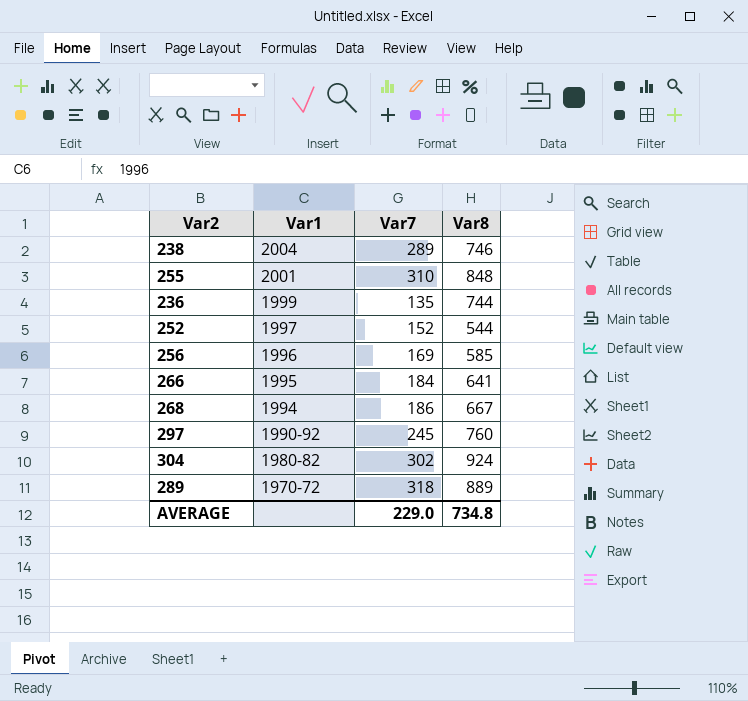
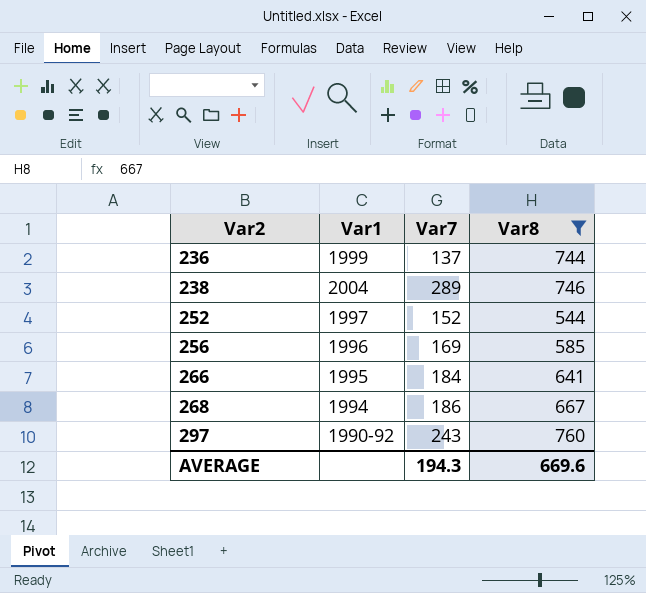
filter: none -> Var8 <= 760
row order: Var1 descending -> Var2 ascending
236 | Var7: 135 -> 137
297 | Var7: 245 -> 243
AVERAGE | Var7: 229.0 -> 194.3
AVERAGE | Var8: 734.8 -> 669.6

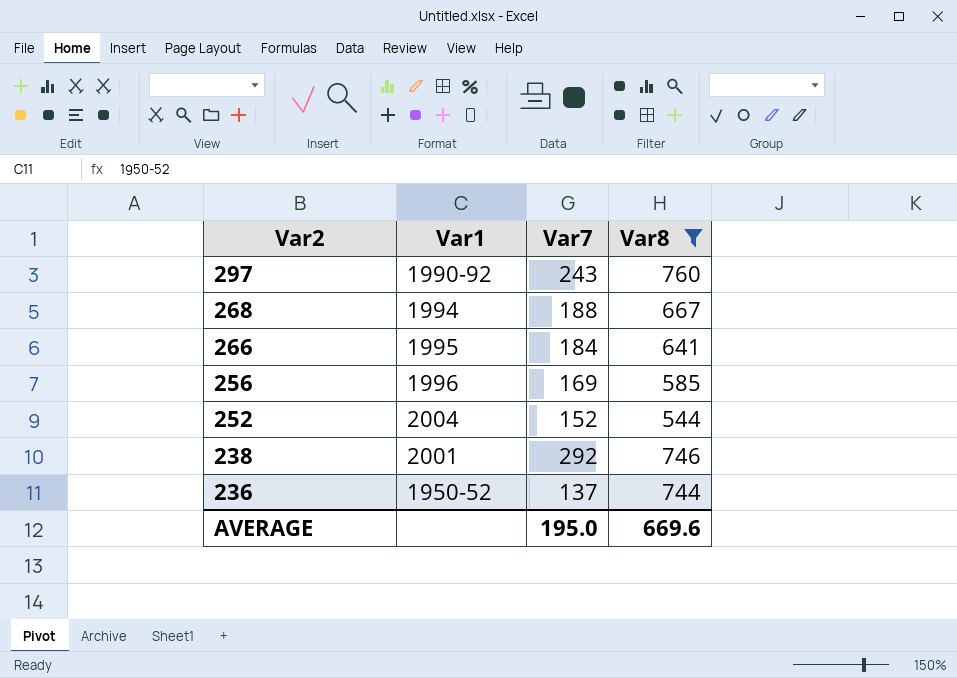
row order: Var2 ascending -> Var2 descending
268 | Var7: 186 -> 188
252 | Var1: 1997 -> 2004
238 | Var1: 2004 -> 2001
238 | Var7: 289 -> 292
236 | Var1: 1999 -> 1950-52
AVERAGE | Var7: 194.3 -> 195.0

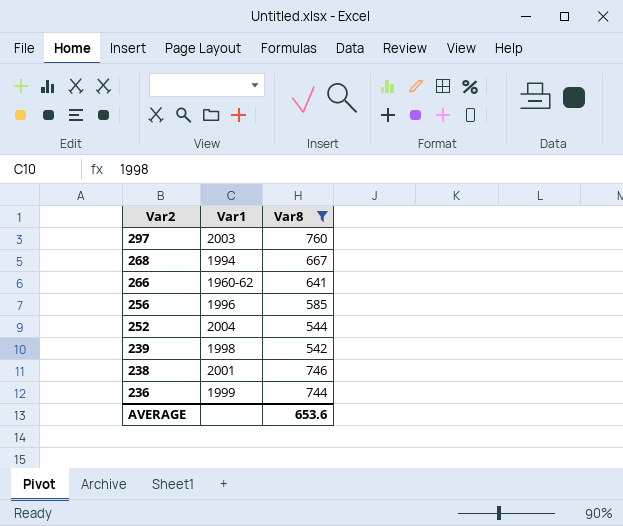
column Var7 | position: 3 -> none
297 | Var1: 1990-92 -> 2003
266 | Var1: 1995 -> 1960-62
row 239: none -> 1998 | 542
236 | Var1: 1950-52 -> 1999
AVERAGE | Var8: 669.6 -> 653.6

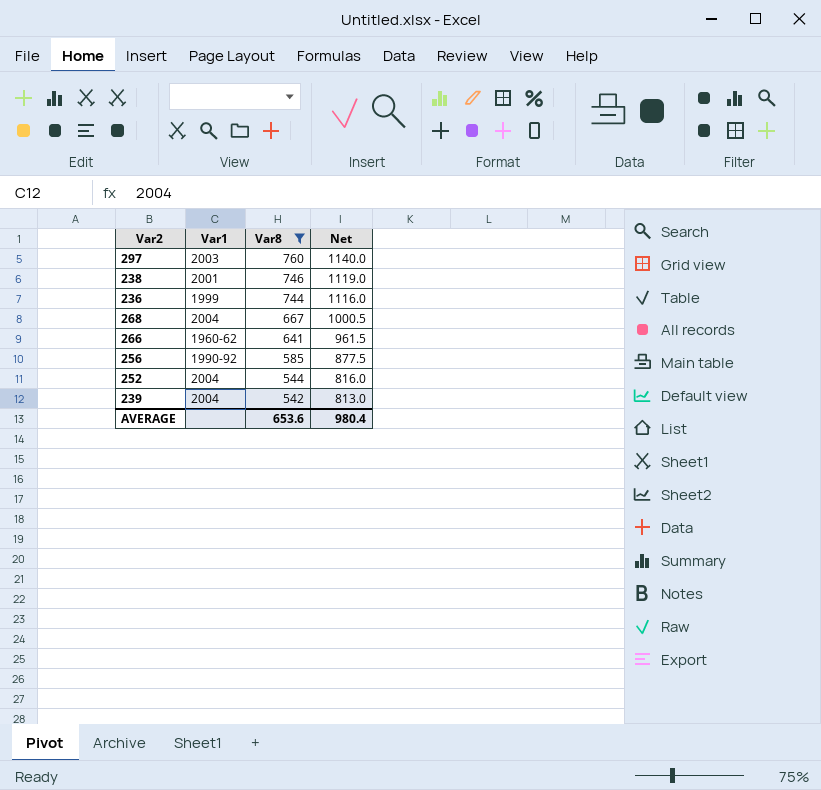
row order: Var2 descending -> Var8 descending
column Net | formula: none -> [Var8] * 1.5
268 | Var1: 1994 -> 2004
256 | Var1: 1996 -> 1990-92
239 | Var1: 1998 -> 2004

